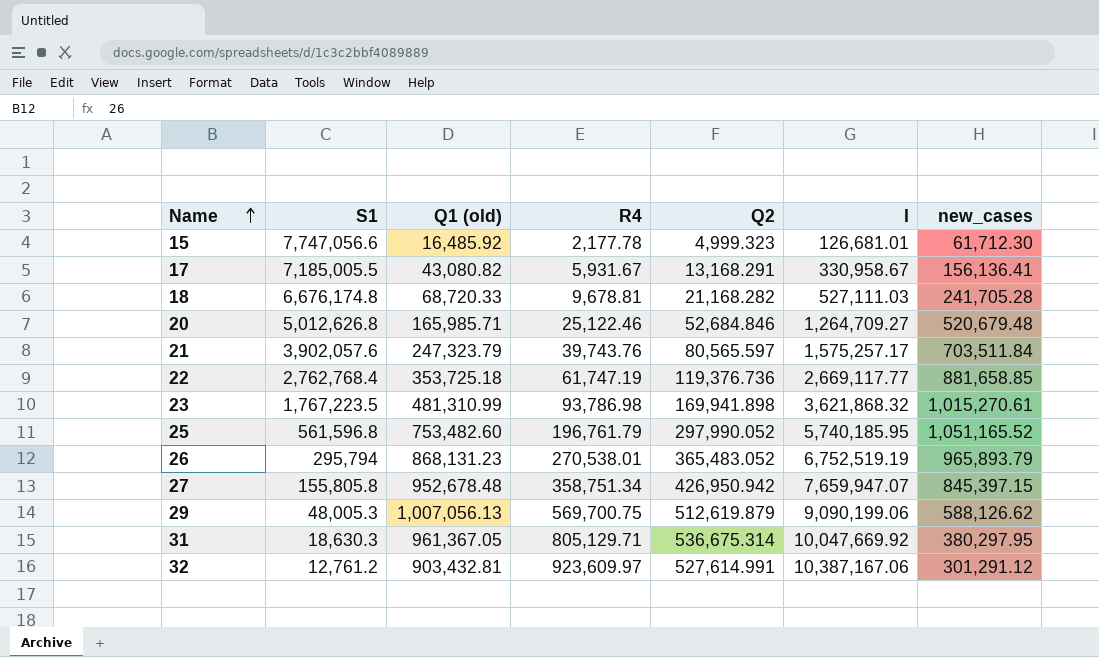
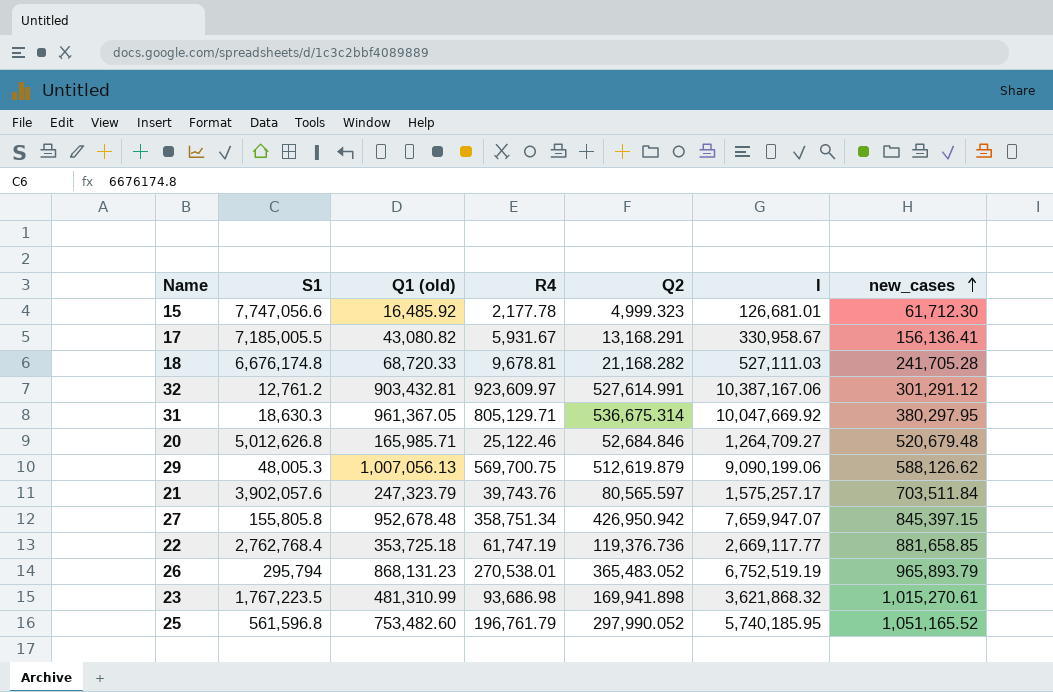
row order: Name ascending -> new_cases ascending
23 | R4: 93,786.98 -> 93,686.98

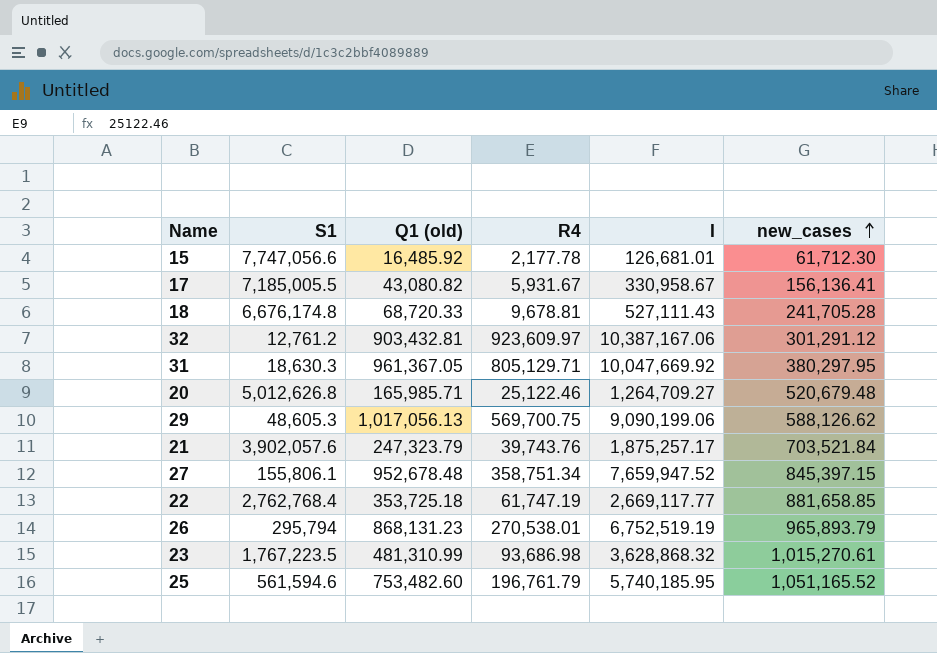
column Q2 | position: 5 -> none
18 | I: 527,111.03 -> 527,111.43
29 | S1: 48,005.3 -> 48,605.3
29 | Q1 (old): 1,007,056.13 -> 1,017,056.13
21 | I: 1,575,257.17 -> 1,875,257.17
21 | new_cases: 703,511.84 -> 703,521.84
27 | S1: 155,805.8 -> 155,806.1
27 | I: 7,659,947.07 -> 7,659,947.52
23 | I: 3,621,868.32 -> 3,628,868.32
25 | S1: 561,596.8 -> 561,594.6

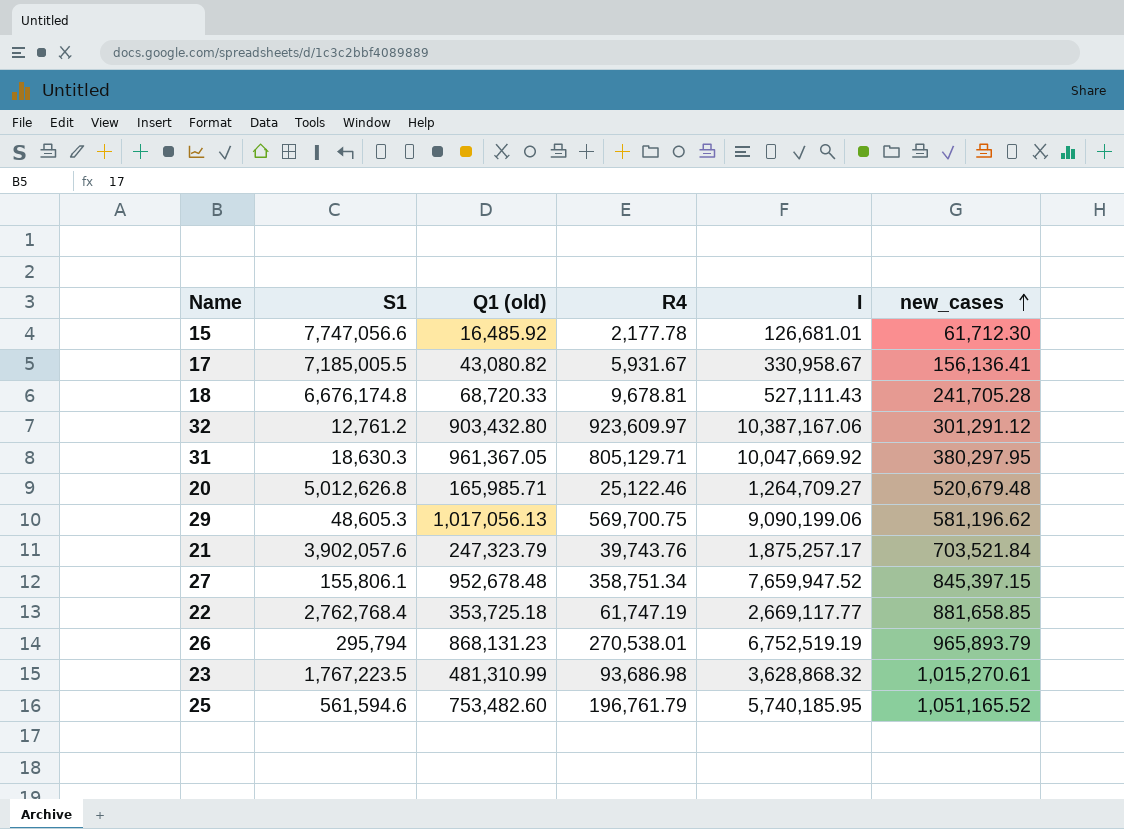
32 | Q1 (old): 903,432.81 -> 903,432.80
29 | new_cases: 588,126.62 -> 581,196.62

